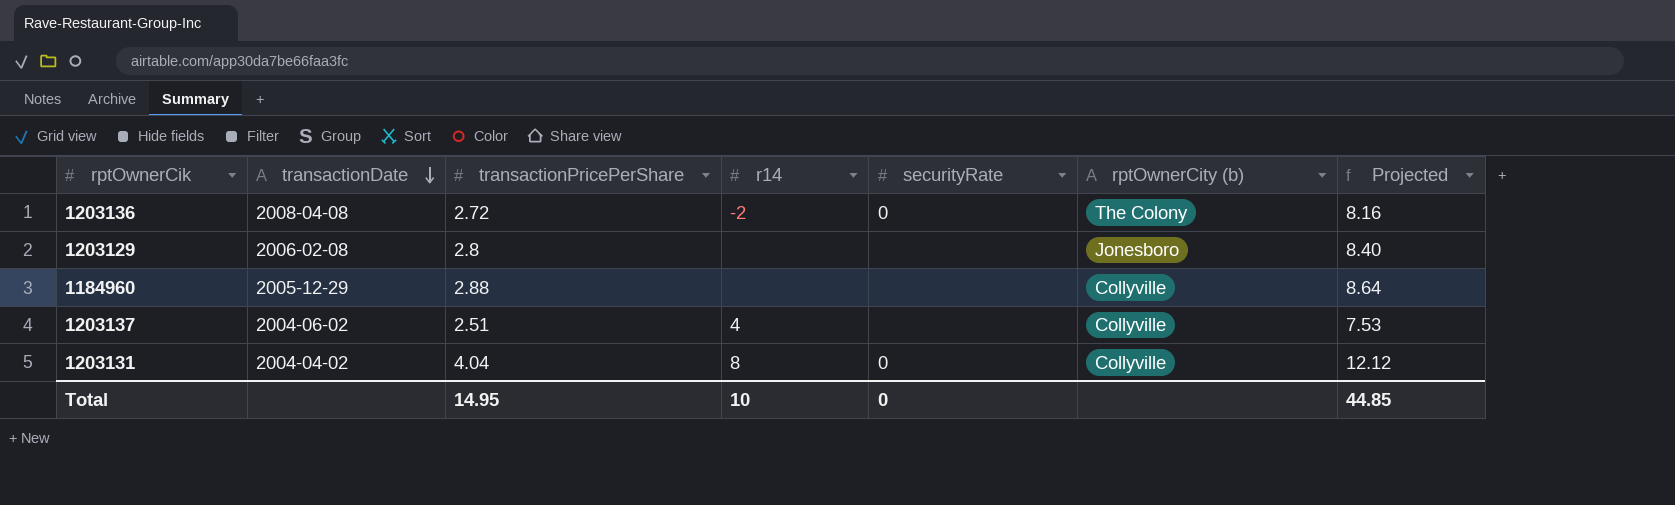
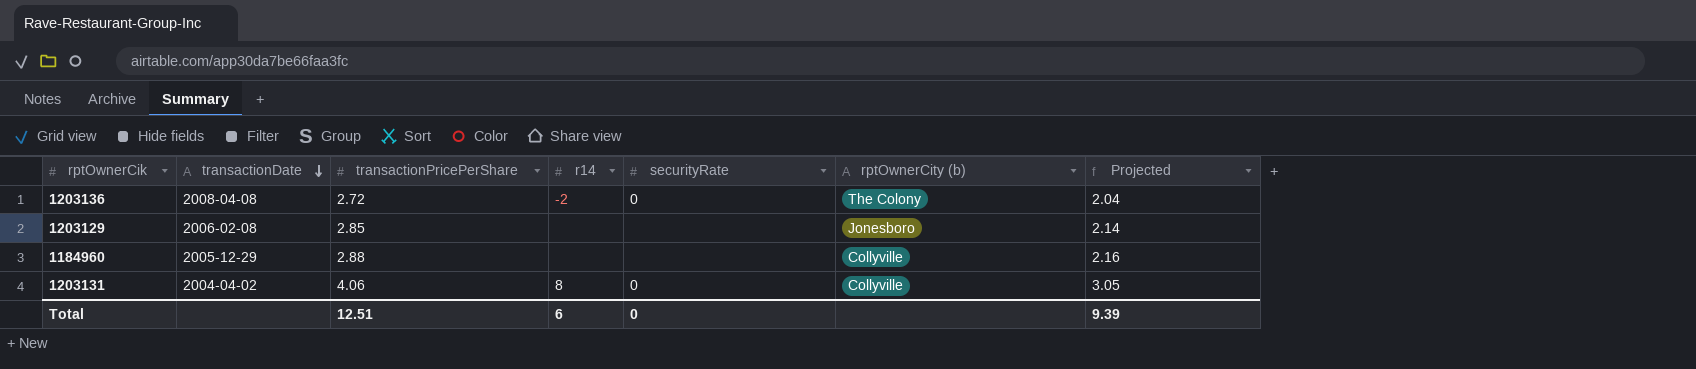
column Projected | formula: [transactionPricePerShare] * 3 -> [transactionPricePerShare] * 0.75
row 1203137: 2004-06-02 | 2.51 | 4 | none | Collyville | 7.53 -> none
1203129 | transactionPricePerShare: 2.8 -> 2.85
1203131 | transactionPricePerShare: 4.04 -> 4.06
Total | transactionPricePerShare: 14.95 -> 12.51
Total | r14: 10 -> 6
Total | Projected: 44.85 -> 9.39

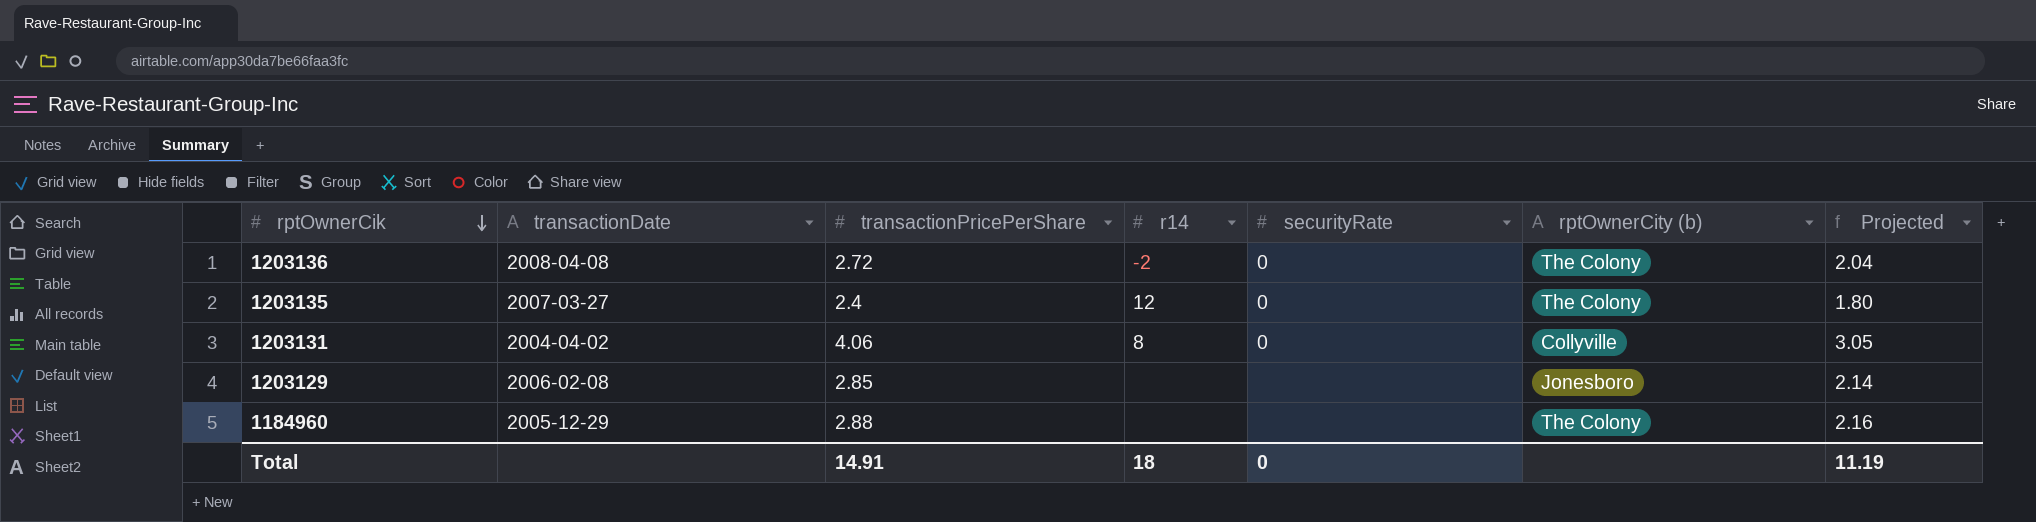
row order: transactionDate descending -> rptOwnerCik descending
row 1203135: none -> 2007-03-27 | 2.4 | 12 | 0 | The Colony | 1.80
1184960 | rptOwnerCity (b): Collyville -> The Colony
Total | transactionPricePerShare: 12.51 -> 14.91
Total | r14: 6 -> 18
Total | Projected: 9.39 -> 11.19

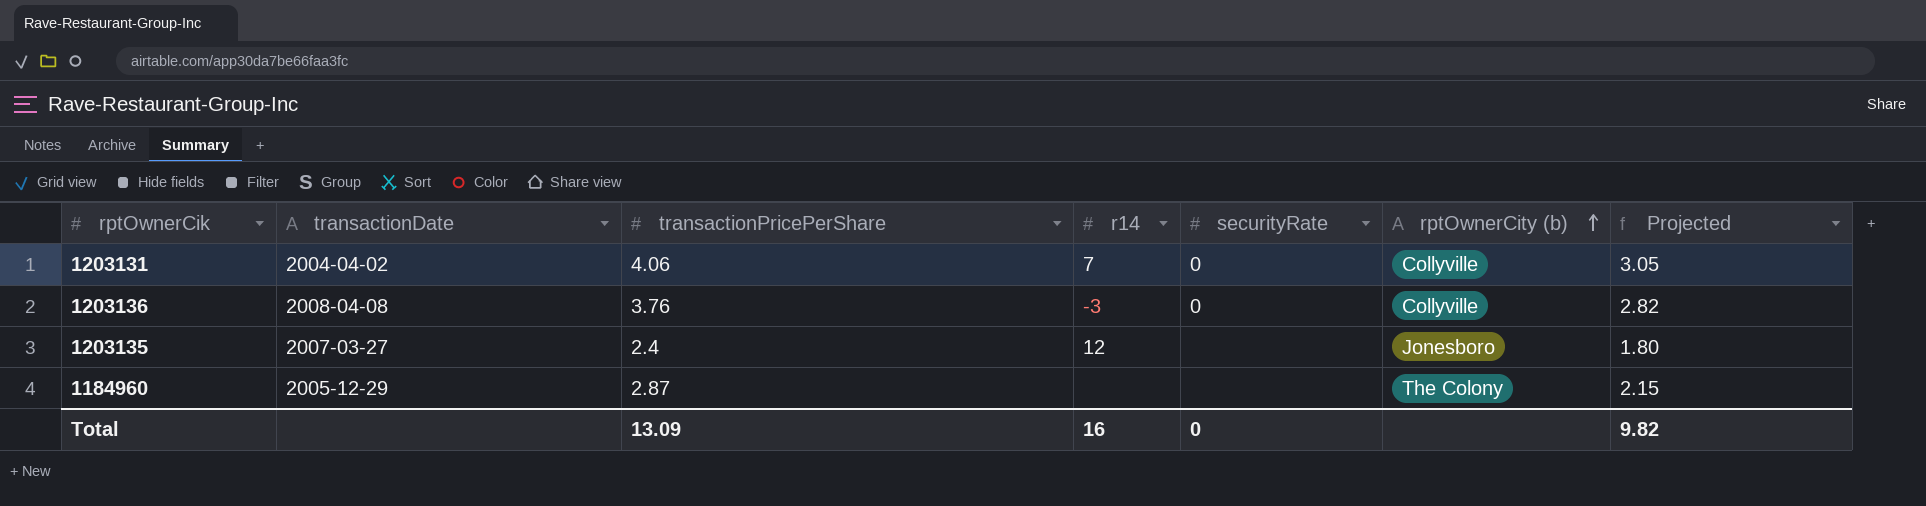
row order: rptOwnerCik descending -> rptOwnerCity (b) ascending
row 1203129: 2006-02-08 | 2.85 | none | none | Jonesboro | 2.14 -> none
1203131 | r14: 8 -> 7
1203136 | transactionPricePerShare: 2.72 -> 3.76
1203136 | r14: -2 -> -3
1203136 | rptOwnerCity (b): The Colony -> Collyville
1203136 | Projected: 2.04 -> 2.82
1203135 | securityRate: 0 -> none
1203135 | rptOwnerCity (b): The Colony -> Jonesboro
1184960 | transactionPricePerShare: 2.88 -> 2.87
1184960 | Projected: 2.16 -> 2.15
Total | transactionPricePerShare: 14.91 -> 13.09
Total | r14: 18 -> 16
Total | Projected: 11.19 -> 9.82

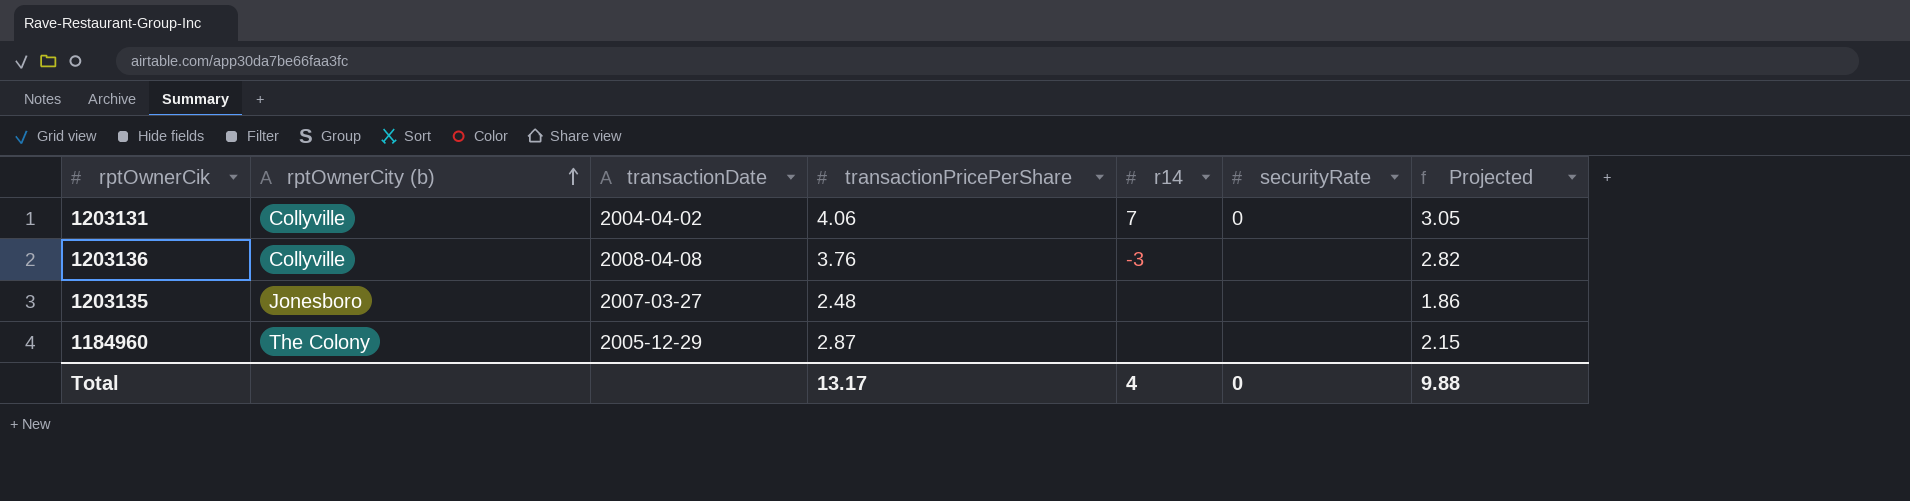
column rptOwnerCity (b) | position: 6 -> 2
1203136 | securityRate: 0 -> none
1203135 | transactionPricePerShare: 2.4 -> 2.48
1203135 | r14: 12 -> none
1203135 | Projected: 1.80 -> 1.86
Total | transactionPricePerShare: 13.09 -> 13.17
Total | r14: 16 -> 4
Total | Projected: 9.82 -> 9.88

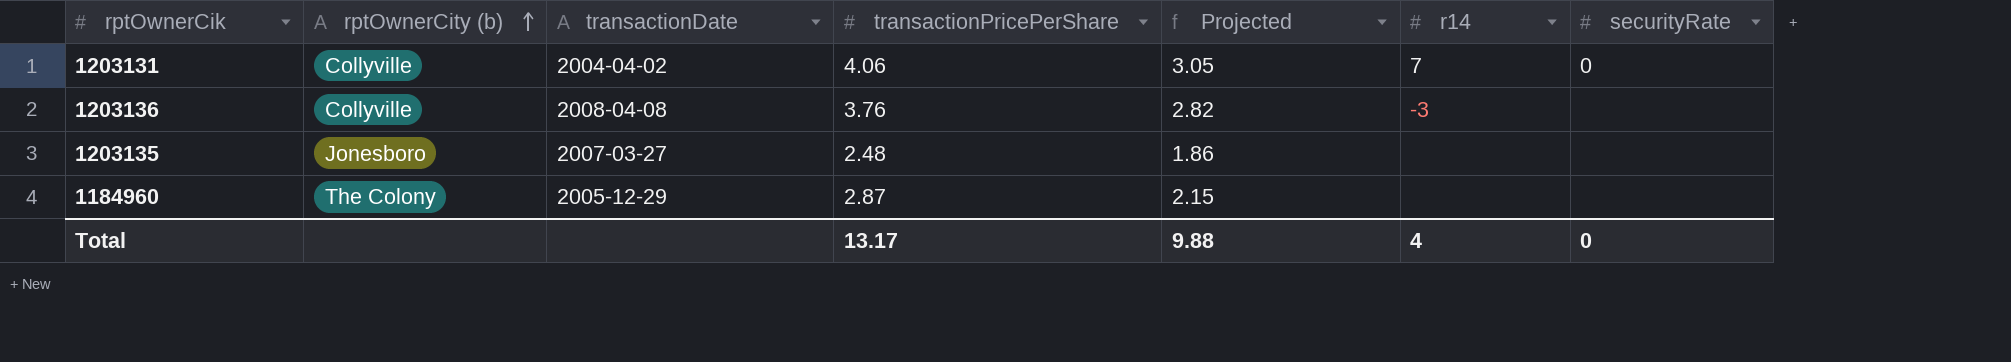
column Projected | position: 7 -> 5

